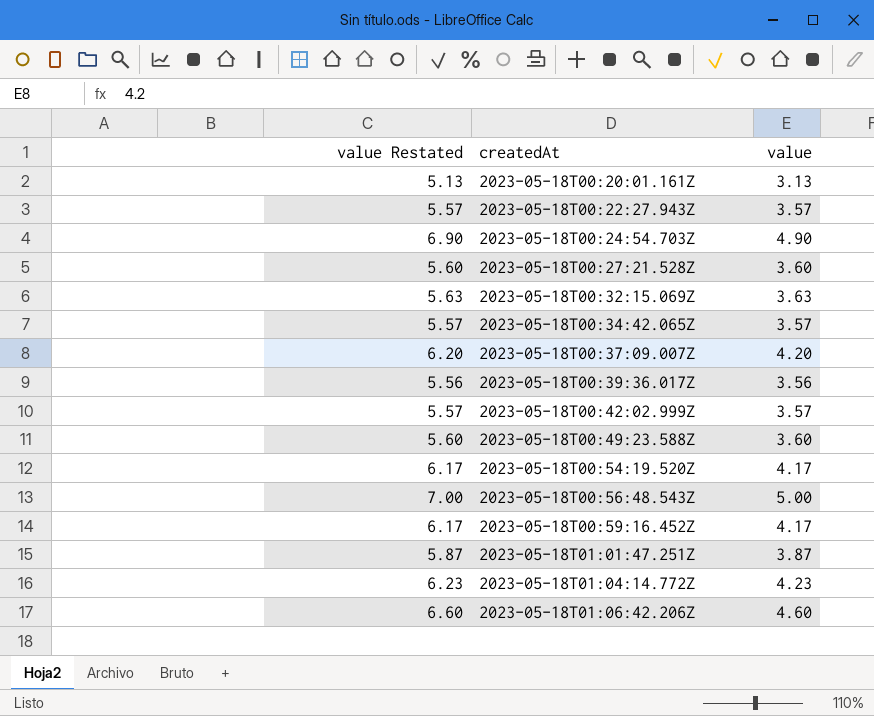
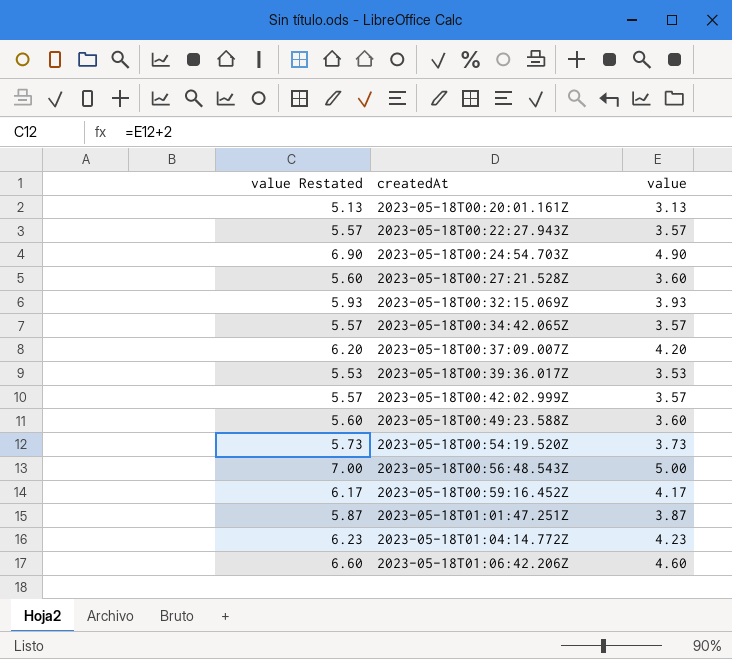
2023-05-18T00:32:15.069Z | value Restated: 5.63 -> 5.93
2023-05-18T00:32:15.069Z | value: 3.63 -> 3.93
2023-05-18T00:39:36.017Z | value Restated: 5.56 -> 5.53
2023-05-18T00:39:36.017Z | value: 3.56 -> 3.53
2023-05-18T00:54:19.520Z | value Restated: 6.17 -> 5.73
2023-05-18T00:54:19.520Z | value: 4.17 -> 3.73

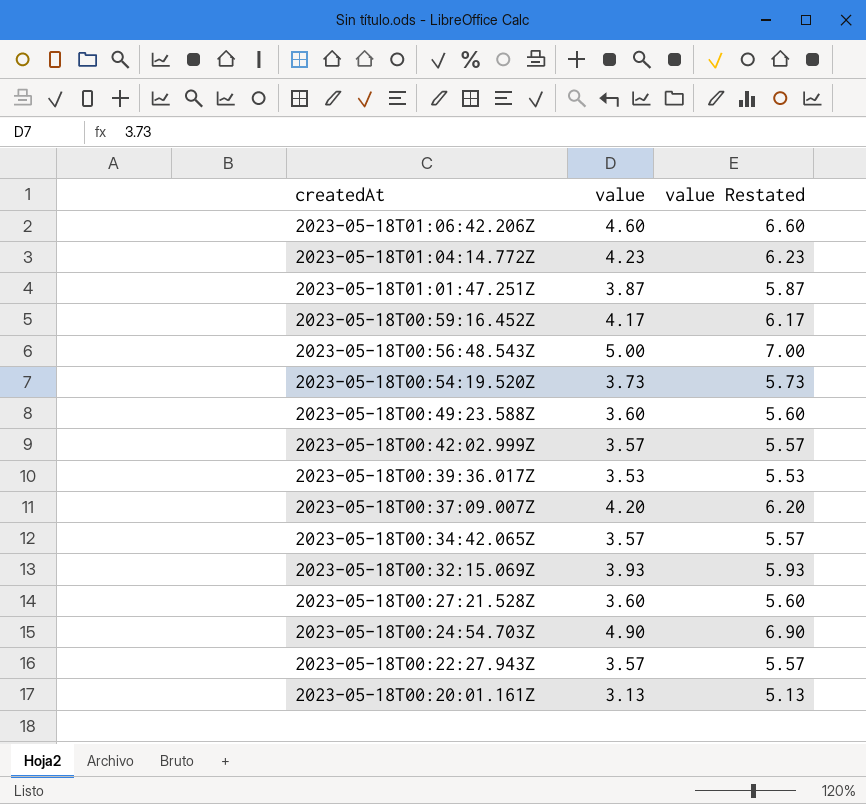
row order: createdAt ascending -> createdAt descending
column value Restated | position: 1 -> 3

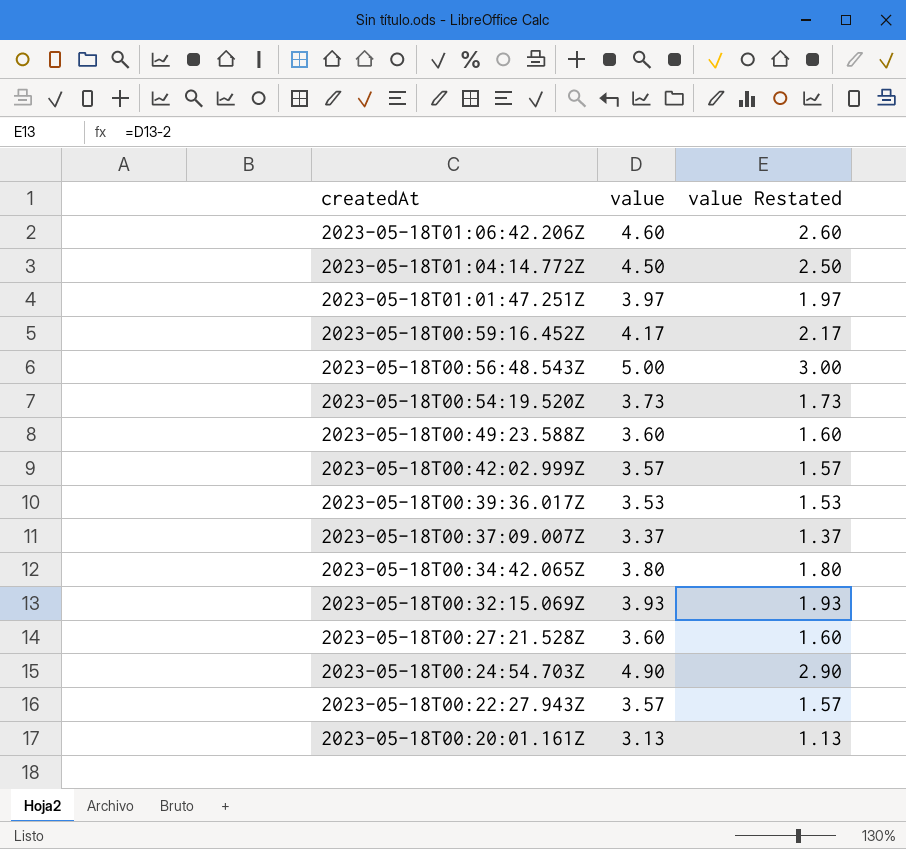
column value Restated | formula: [value] + 2 -> [value] - 2
2023-05-18T01:04:14.772Z | value: 4.23 -> 4.50
2023-05-18T01:01:47.251Z | value: 3.87 -> 3.97
2023-05-18T00:37:09.007Z | value: 4.20 -> 3.37
2023-05-18T00:34:42.065Z | value: 3.57 -> 3.80

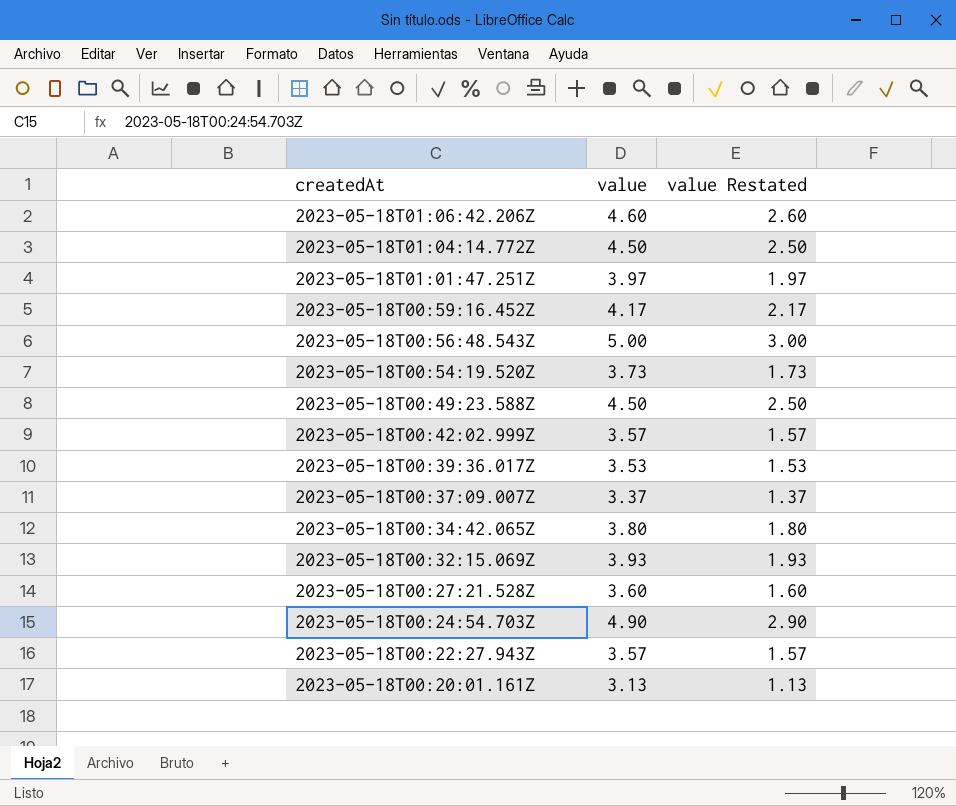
2023-05-18T00:49:23.588Z | value: 3.60 -> 4.50
2023-05-18T00:49:23.588Z | value Restated: 1.60 -> 2.50

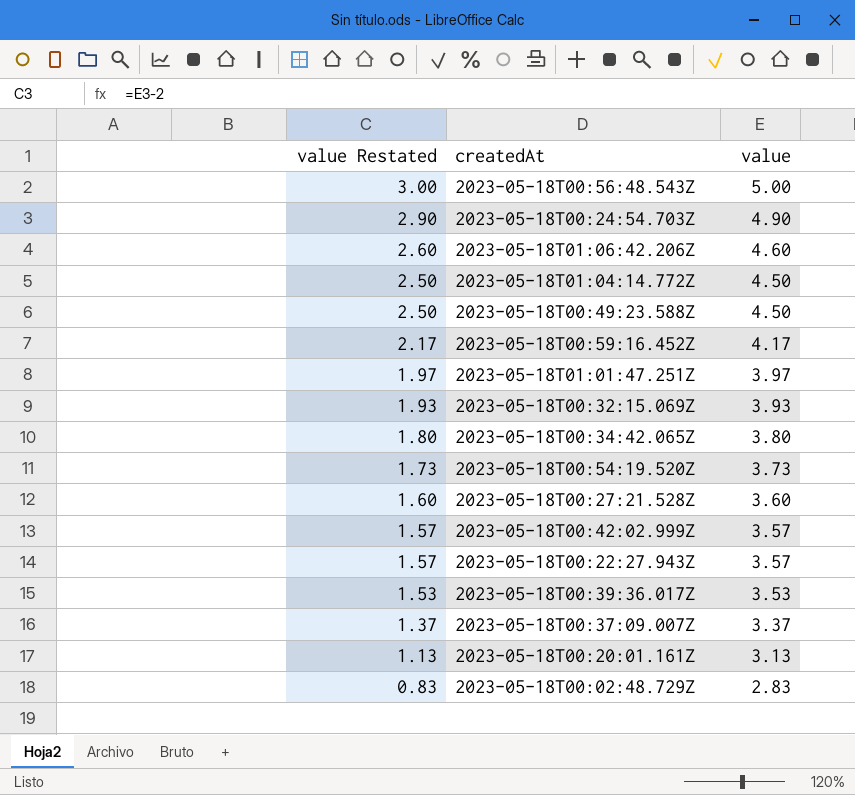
row order: createdAt descending -> value Restated descending
column value Restated | position: 3 -> 1
row 2023-05-18T00:02:48.729Z: none -> 0.83 | 2.83

